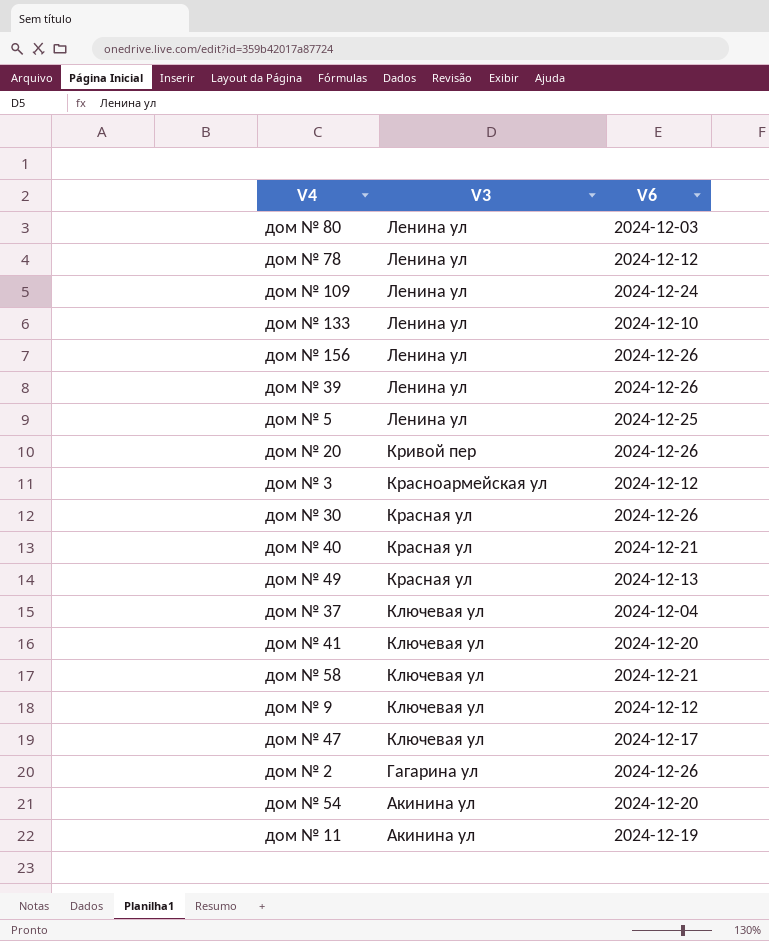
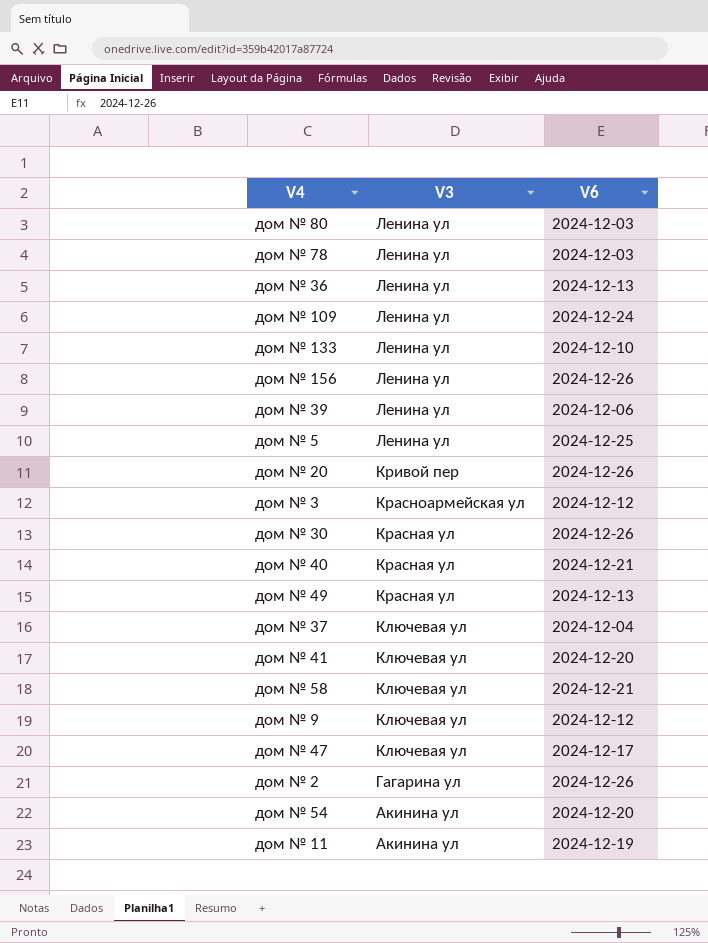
дом № 78 | V6: 2024-12-12 -> 2024-12-03
row дом № 36: none -> Ленина ул | 2024-12-13
дом № 39 | V6: 2024-12-26 -> 2024-12-06

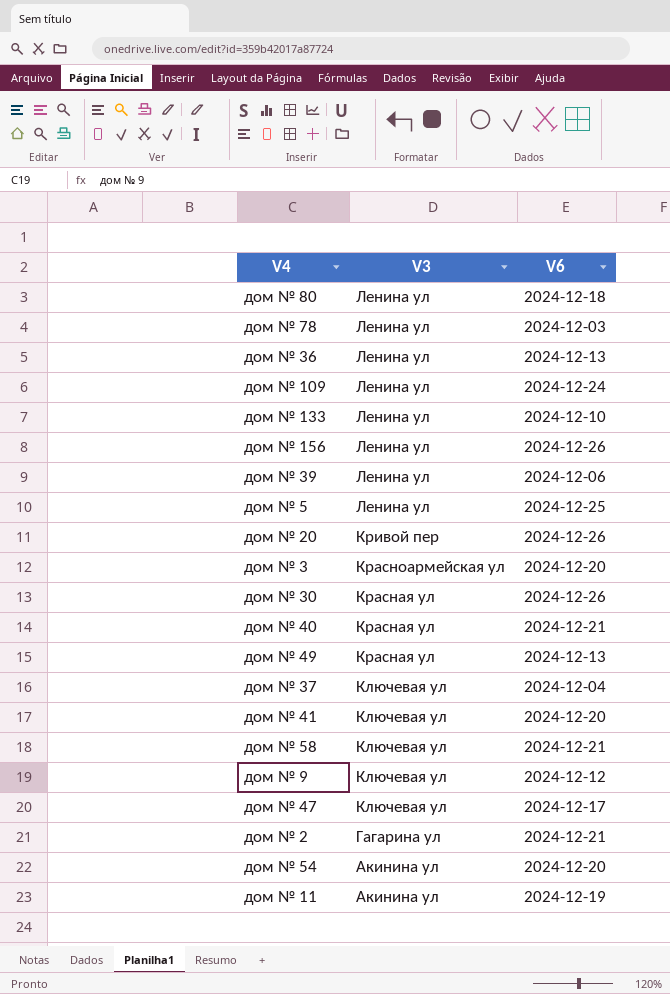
дом № 80 | V6: 2024-12-03 -> 2024-12-18
дом № 3 | V6: 2024-12-12 -> 2024-12-20
дом № 2 | V6: 2024-12-26 -> 2024-12-21

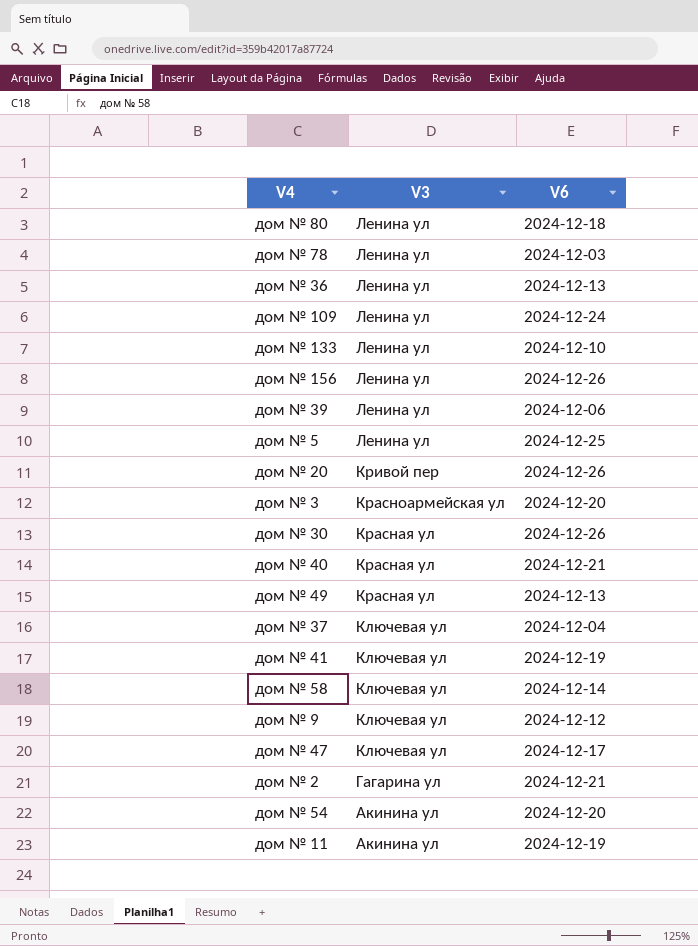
дом № 41 | V6: 2024-12-20 -> 2024-12-19
дом № 58 | V6: 2024-12-21 -> 2024-12-14

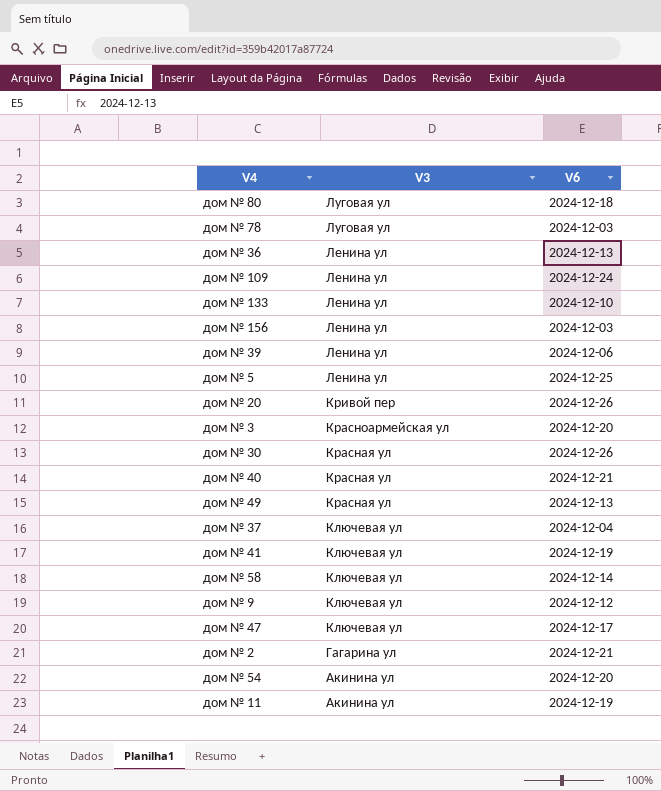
дом № 80 | V3: Ленина ул -> Луговая ул
дом № 78 | V3: Ленина ул -> Луговая ул
дом № 156 | V6: 2024-12-26 -> 2024-12-03

